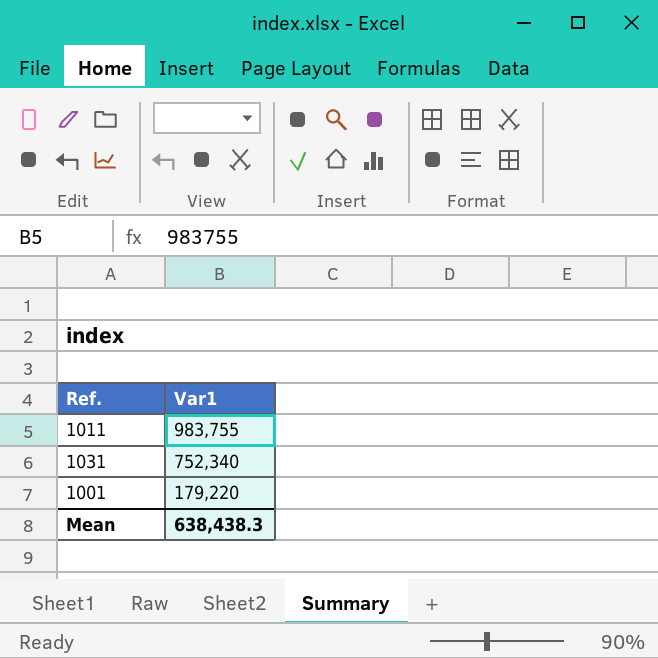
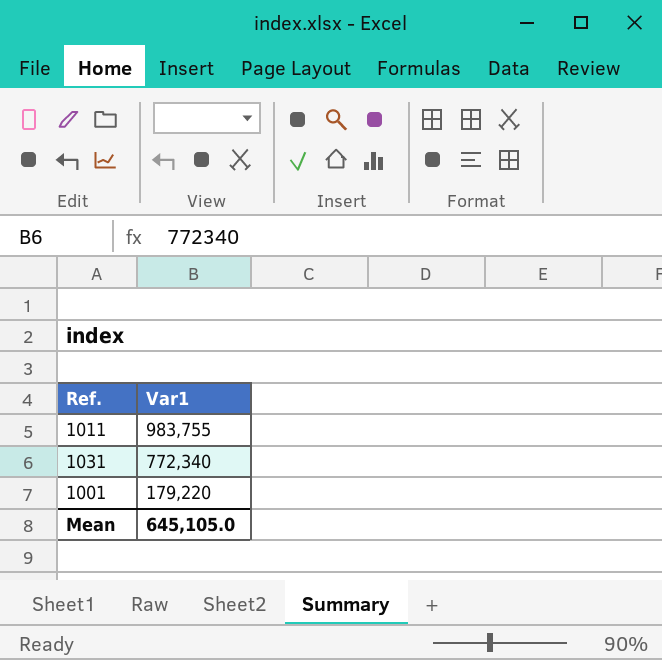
1031 | Var1: 752,340 -> 772,340
Mean | Var1: 638,438.3 -> 645,105.0

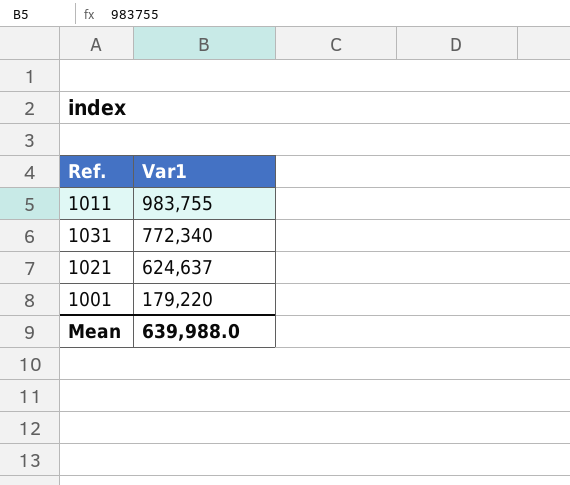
row 1021: none -> 624,637
Mean | Var1: 645,105.0 -> 639,988.0

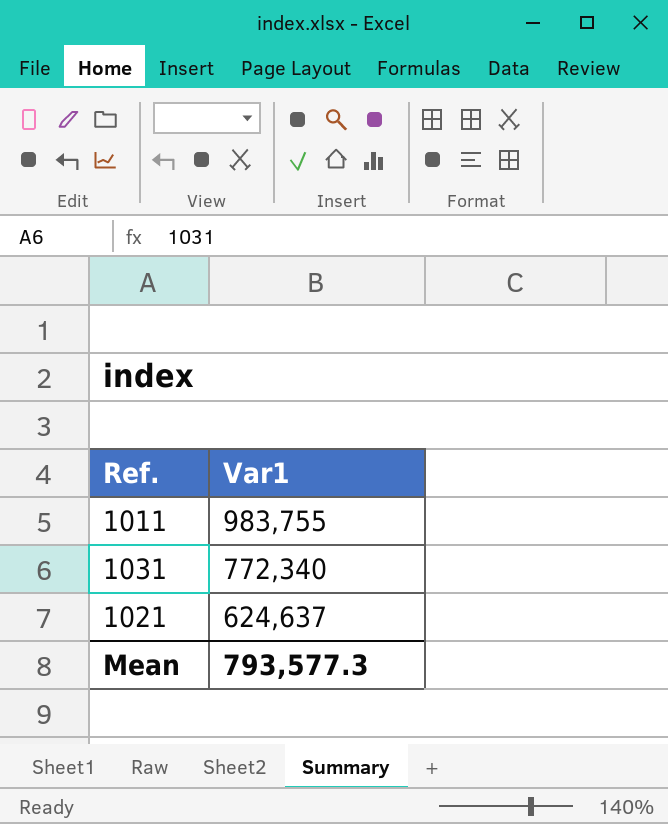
row 1001: 179,220 -> none
Mean | Var1: 639,988.0 -> 793,577.3

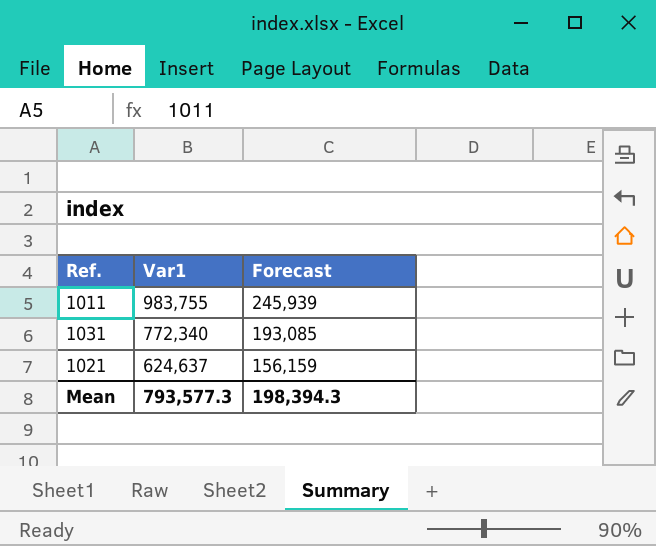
column Forecast | formula: none -> [Var1] * 0.25

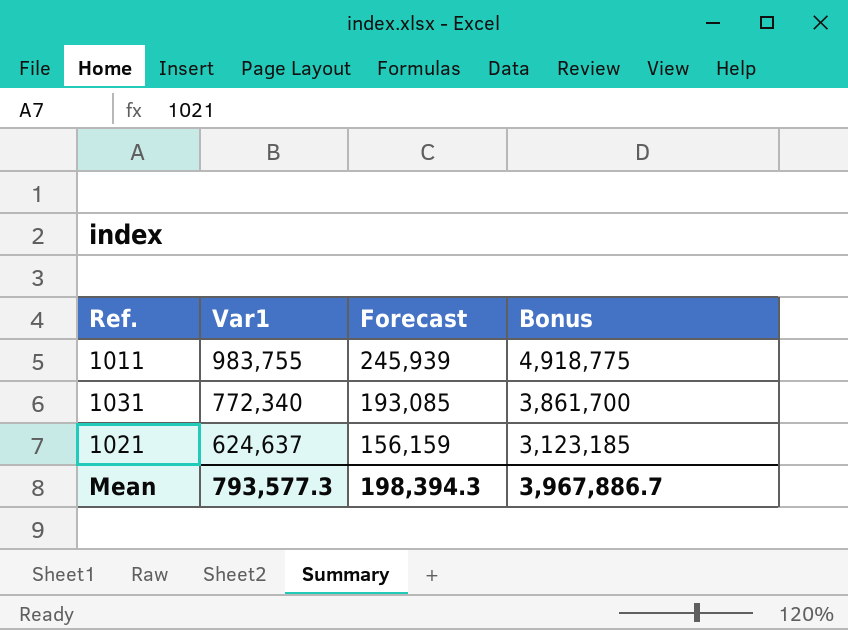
column Bonus | formula: none -> [Var1] * 5

